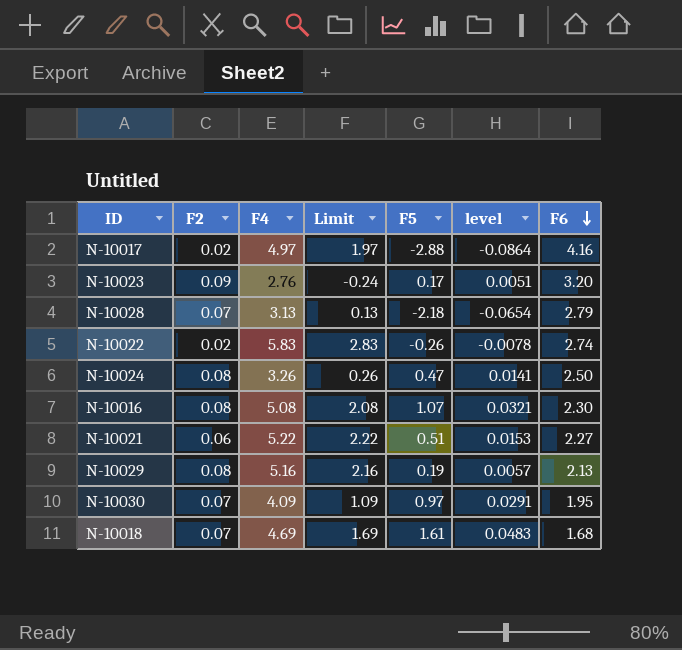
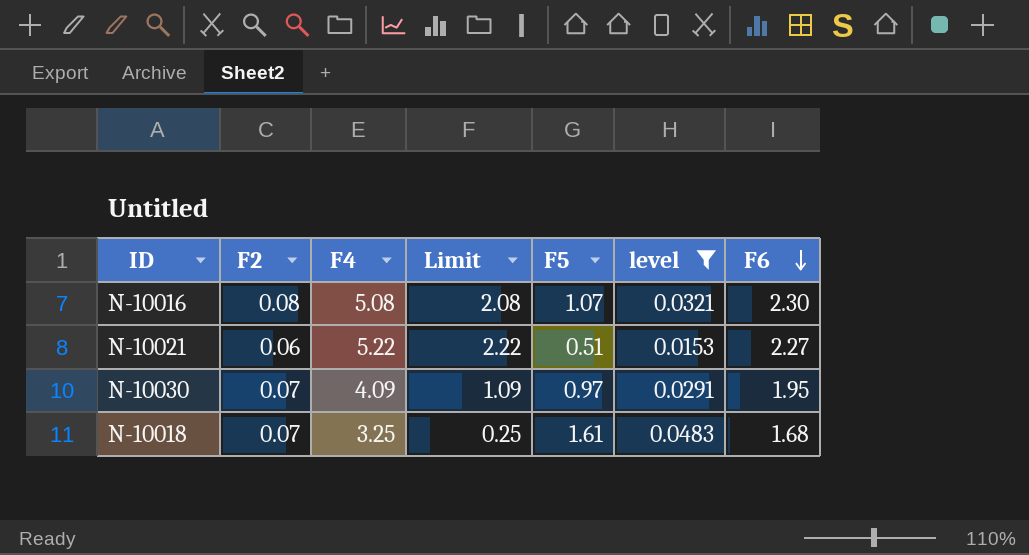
filter: none -> level >= 0.0153
N-10018 | F4: 4.69 -> 3.25
N-10018 | Limit: 1.69 -> 0.25

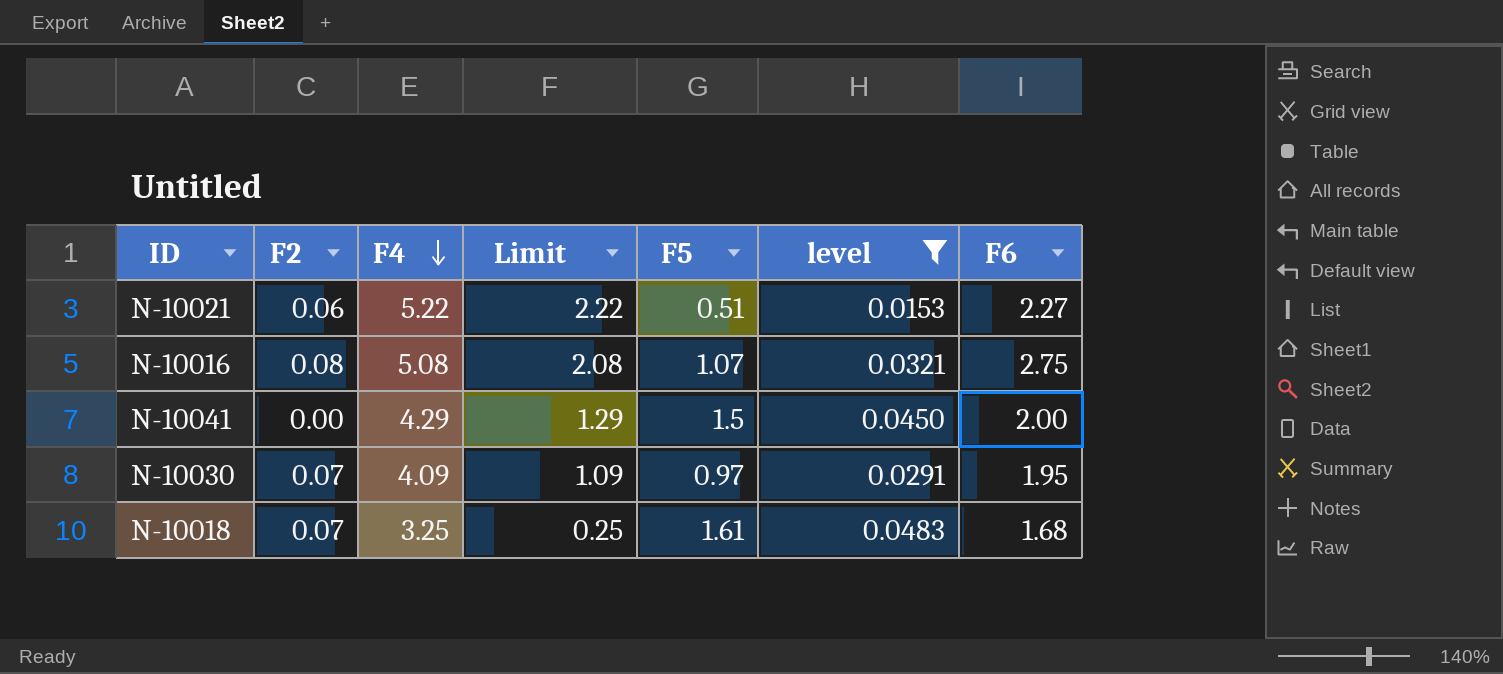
row order: F6 descending -> F4 descending
N-10016 | F6: 2.30 -> 2.75
row N-10041: none -> 0.00 | 4.29 | 1.29 | 1.5 | 0.0450 | 2.00

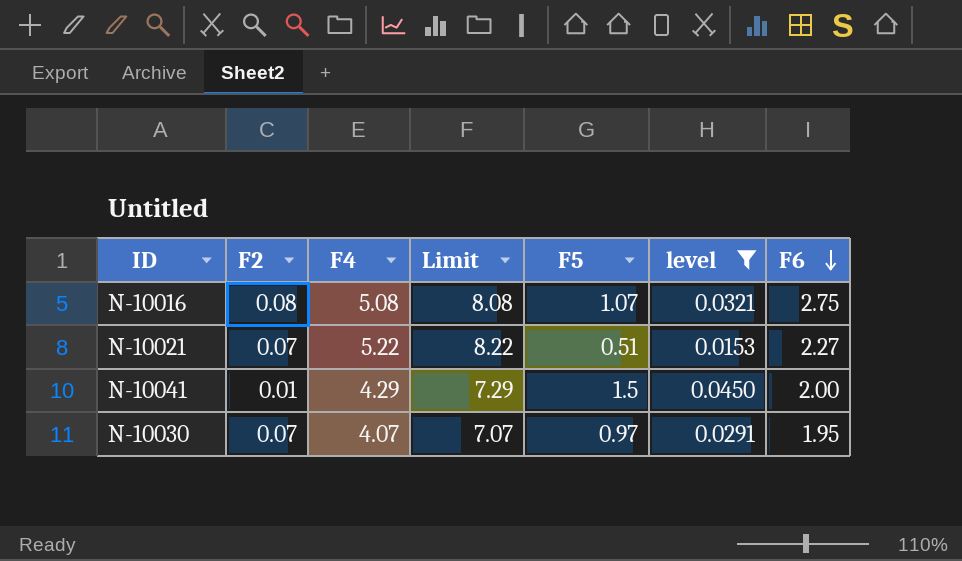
row order: F4 descending -> F6 descending
column Limit | formula: [F4] - 3 -> [F4] + 3
row N-10018: 0.07 | 3.25 | 0.25 | 1.61 | 0.0483 | 1.68 -> none
N-10021 | F2: 0.06 -> 0.07
N-10041 | F2: 0.00 -> 0.01
N-10030 | F4: 4.09 -> 4.07

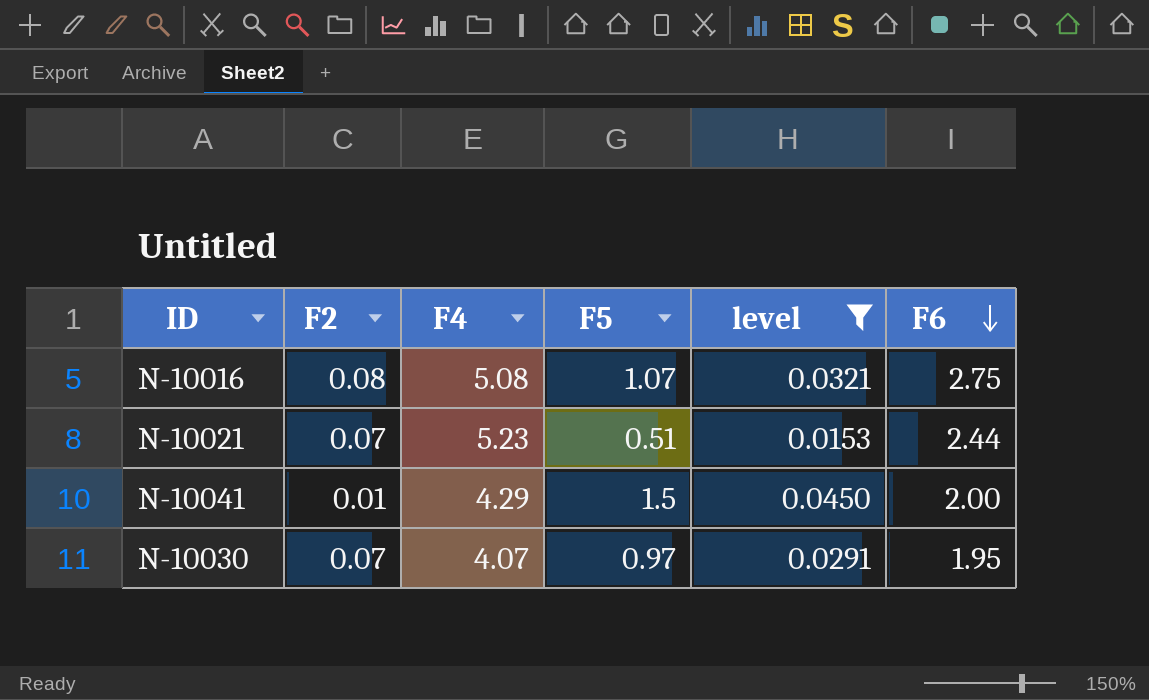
column Limit | formula: [F4] + 3 -> none
N-10021 | F4: 5.22 -> 5.23
N-10021 | F6: 2.27 -> 2.44

